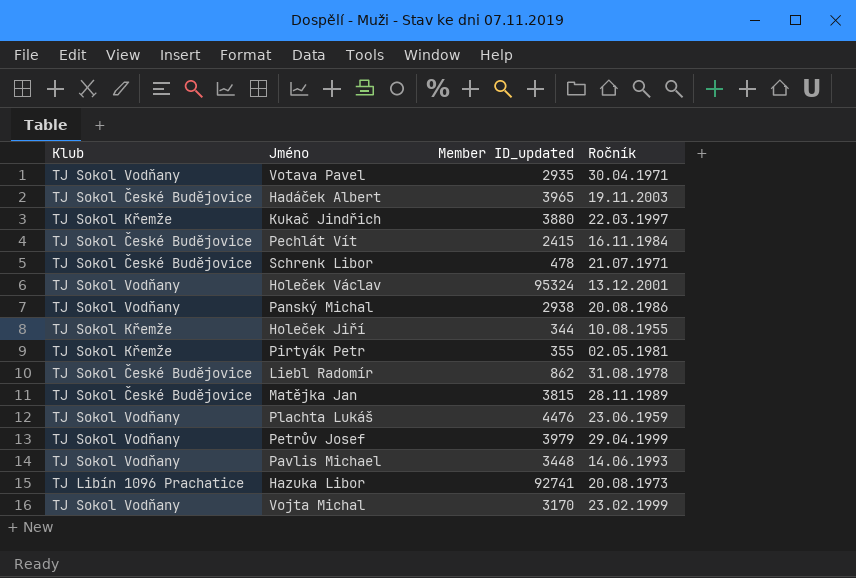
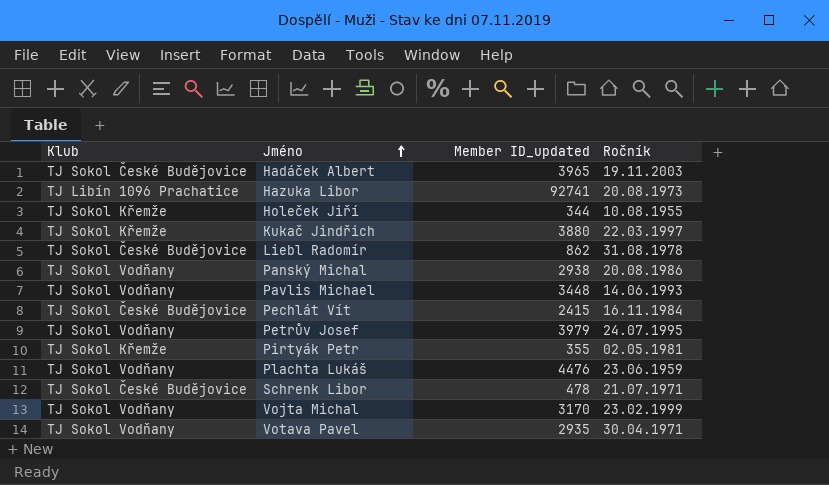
row order: none -> Jméno ascending
row Holeček Václav: TJ Sokol Vodňany | 95324 | 13.12.2001 -> none
row Matějka Jan: TJ Sokol České Budějovice | 3815 | 28.11.1989 -> none
Petrův Josef | Ročník: 29.04.1999 -> 24.07.1995

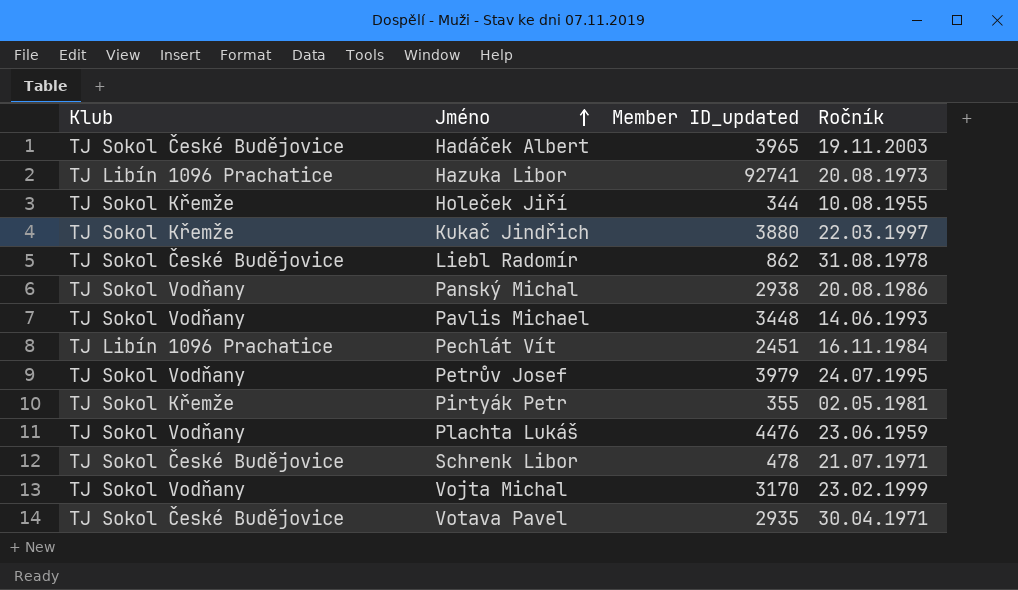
Pechlát Vít | Klub: TJ Sokol České Budějovice -> TJ Libín 1096 Prachatice
Pechlát Vít | Member ID_updated: 2415 -> 2451
Votava Pavel | Klub: TJ Sokol Vodňany -> TJ Sokol České Budějovice

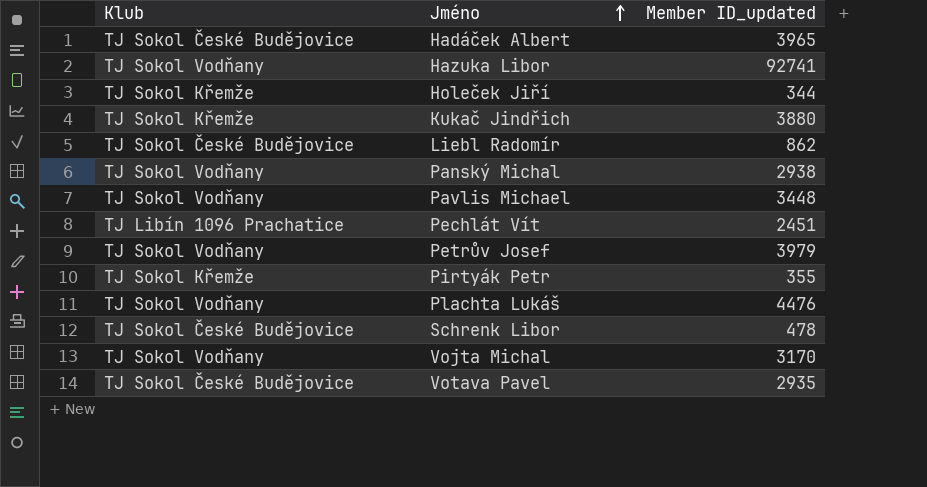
column Ročník | position: 4 -> none
Hazuka Libor | Klub: TJ Libín 1096 Prachatice -> TJ Sokol Vodňany

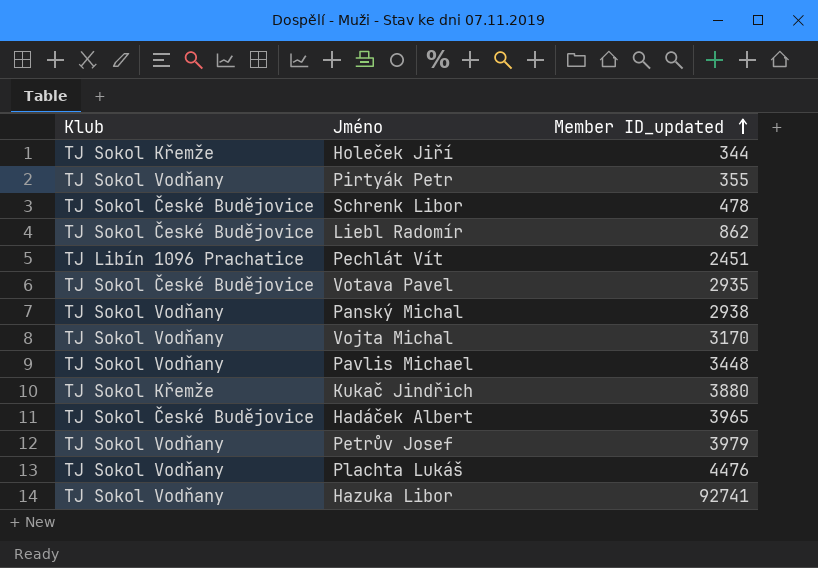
row order: Jméno ascending -> Member ID_updated ascending
Pirtyák Petr | Klub: TJ Sokol Křemže -> TJ Sokol Vodňany

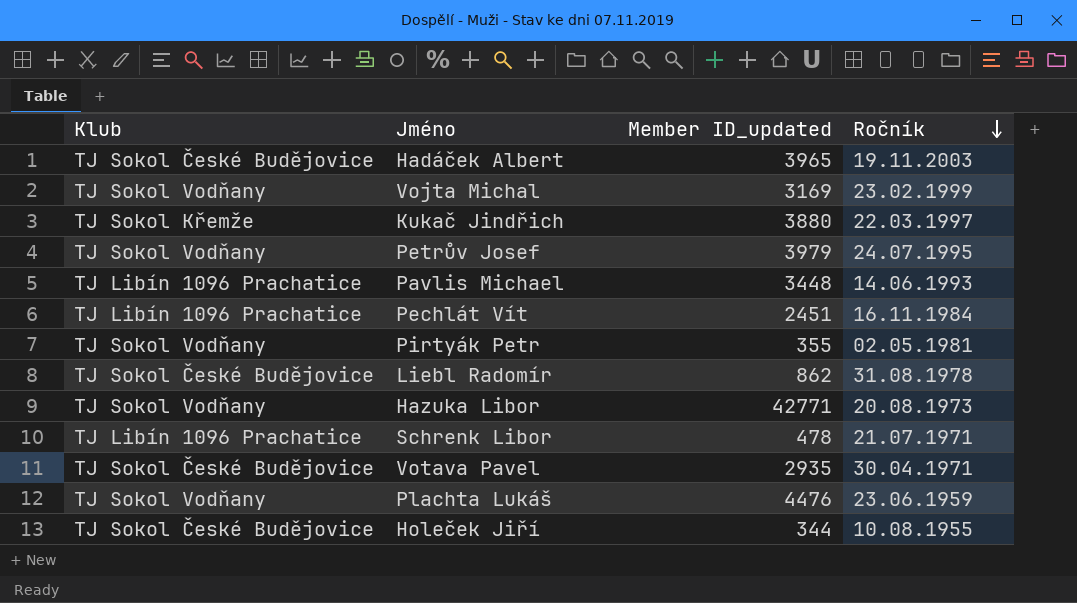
row order: Member ID_updated ascending -> Ročník descending
column Ročník | position: none -> 4
row Panský Michal: TJ Sokol Vodňany | 2938 -> none
Vojta Michal | Member ID_updated: 3170 -> 3169
Pavlis Michael | Klub: TJ Sokol Vodňany -> TJ Libín 1096 Prachatice
Hazuka Libor | Member ID_updated: 92741 -> 42771
Schrenk Libor | Klub: TJ Sokol České Budějovice -> TJ Libín 1096 Prachatice
Holeček Jiří | Klub: TJ Sokol Křemže -> TJ Sokol České Budějovice

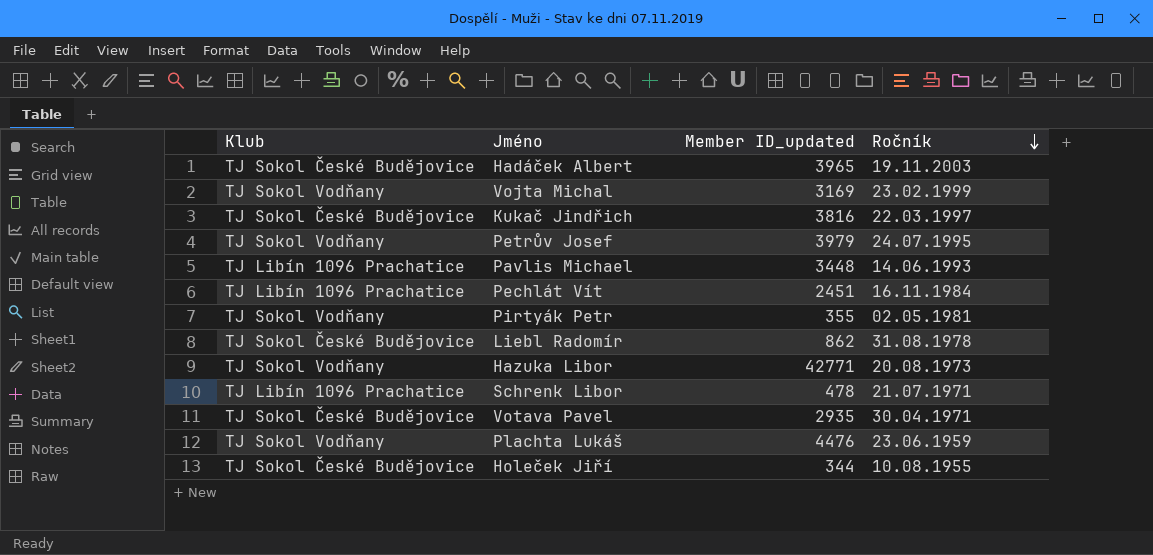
Kukač Jindřich | Klub: TJ Sokol Křemže -> TJ Sokol České Budějovice
Kukač Jindřich | Member ID_updated: 3880 -> 3816

